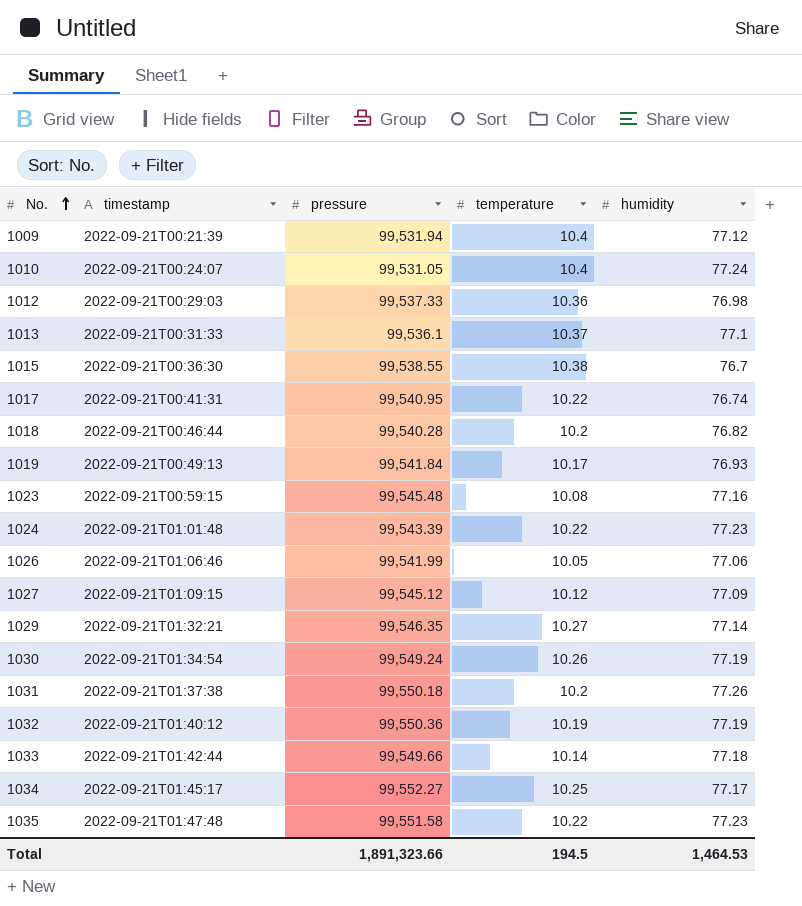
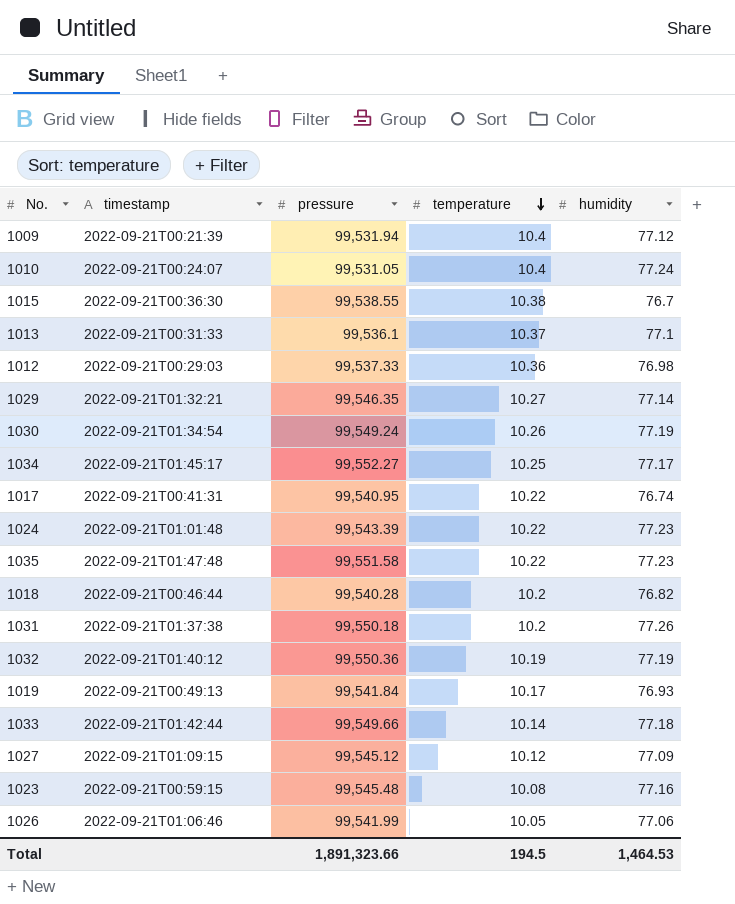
row order: No. ascending -> temperature descending

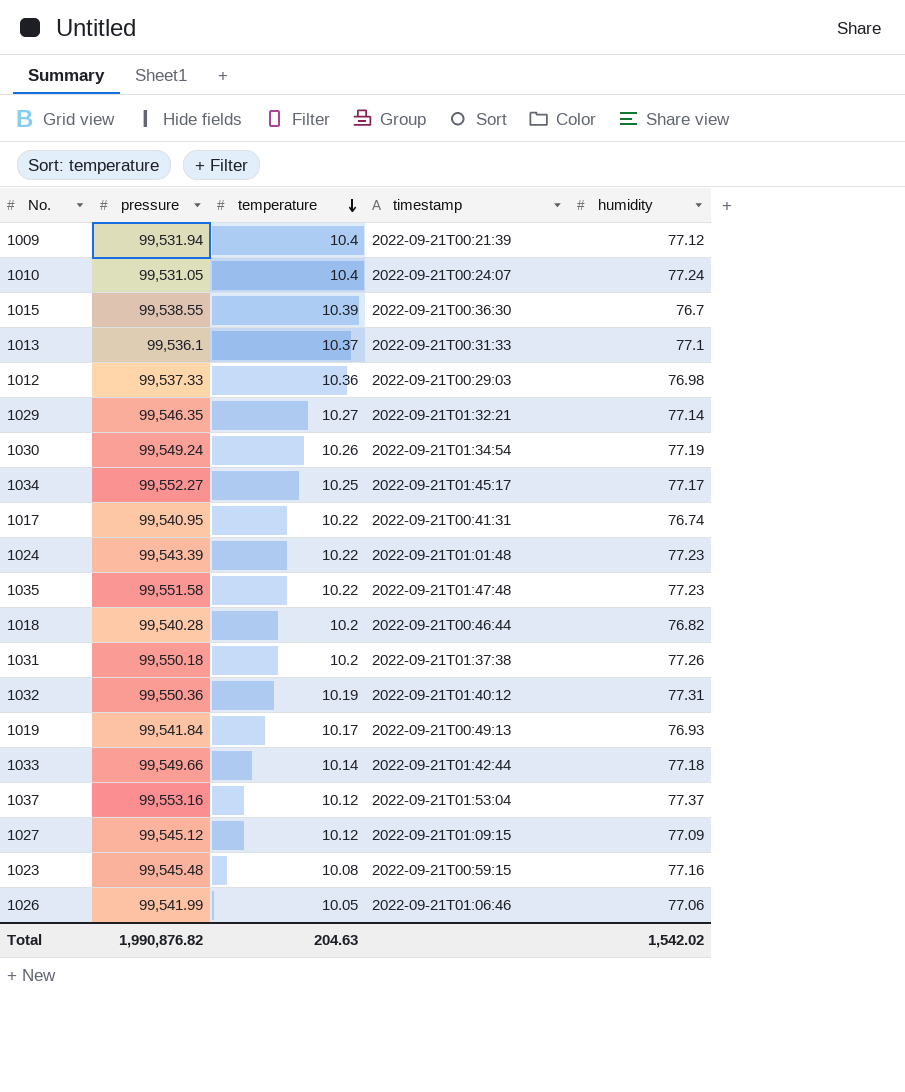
column timestamp | position: 2 -> 4
1015 | temperature: 10.38 -> 10.39
1032 | humidity: 77.19 -> 77.31
row 1037: none -> 99,553.16 | 10.12 | 2022-09-21T01:53:04 | 77.37
Total | pressure: 1,891,323.66 -> 1,990,876.82
Total | temperature: 194.5 -> 204.63
Total | humidity: 1,464.53 -> 1,542.02

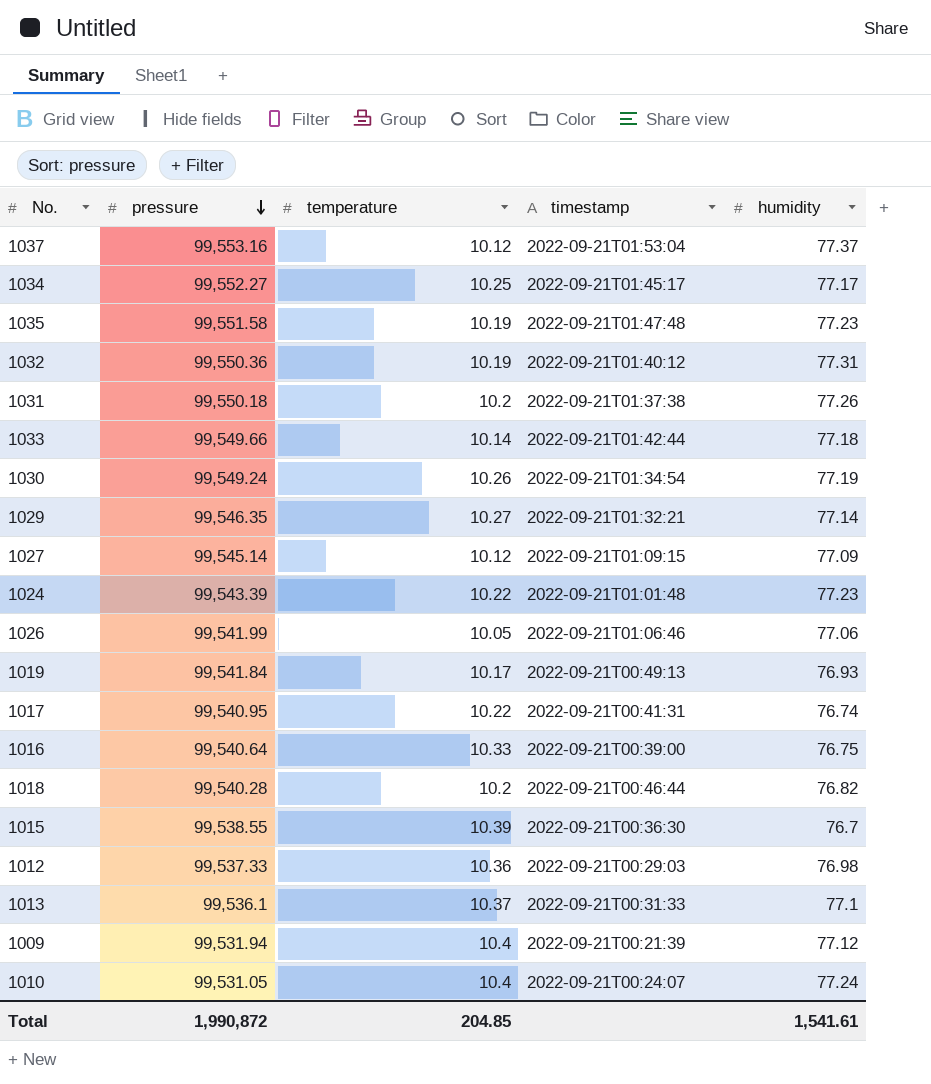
row order: temperature descending -> pressure descending
row 1023: 99,545.48 | 10.08 | 2022-09-21T00:59:15 | 77.16 -> none
1035 | temperature: 10.22 -> 10.19
1027 | pressure: 99,545.12 -> 99,545.14
row 1016: none -> 99,540.64 | 10.33 | 2022-09-21T00:39:00 | 76.75
Total | pressure: 1,990,876.82 -> 1,990,872
Total | temperature: 204.63 -> 204.85
Total | humidity: 1,542.02 -> 1,541.61

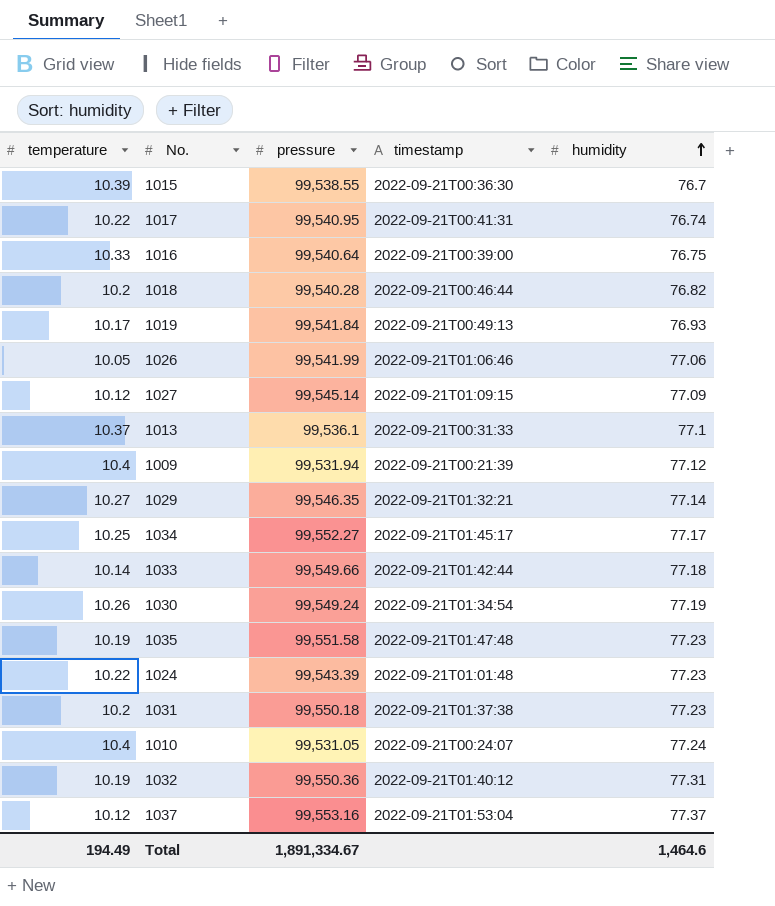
row order: pressure descending -> humidity ascending
column temperature | position: 3 -> 1
row 1012: 99,537.33 | 10.36 | 2022-09-21T00:29:03 | 76.98 -> none
1031 | humidity: 77.26 -> 77.23
Total | temperature: 204.85 -> 194.49
Total | pressure: 1,990,872 -> 1,891,334.67
Total | humidity: 1,541.61 -> 1,464.6

